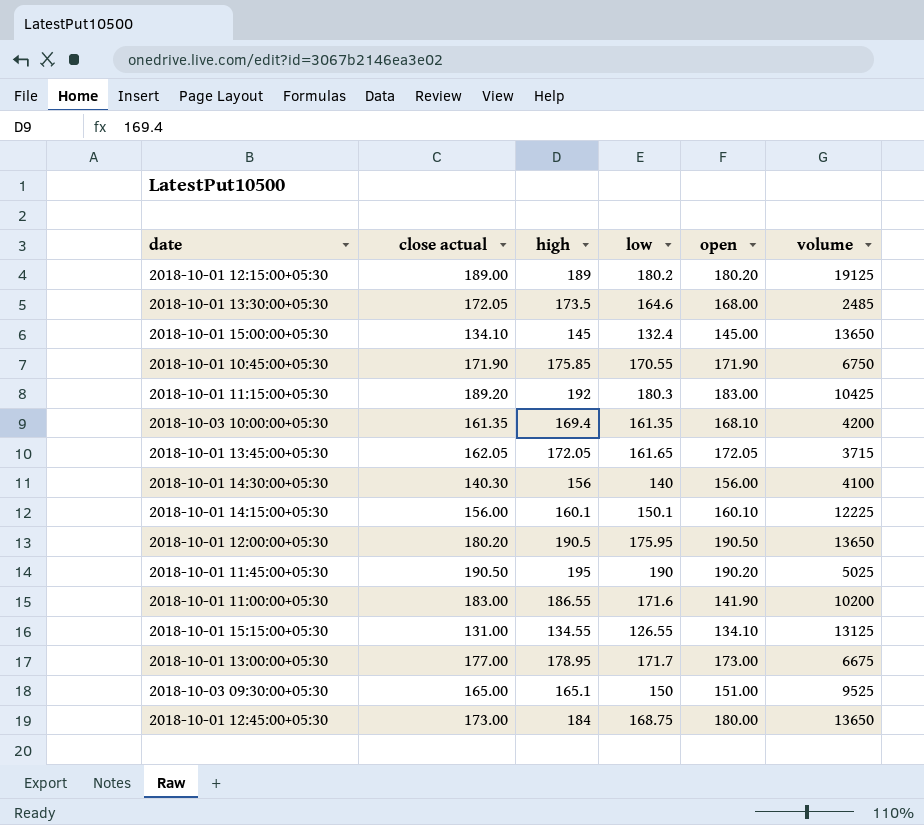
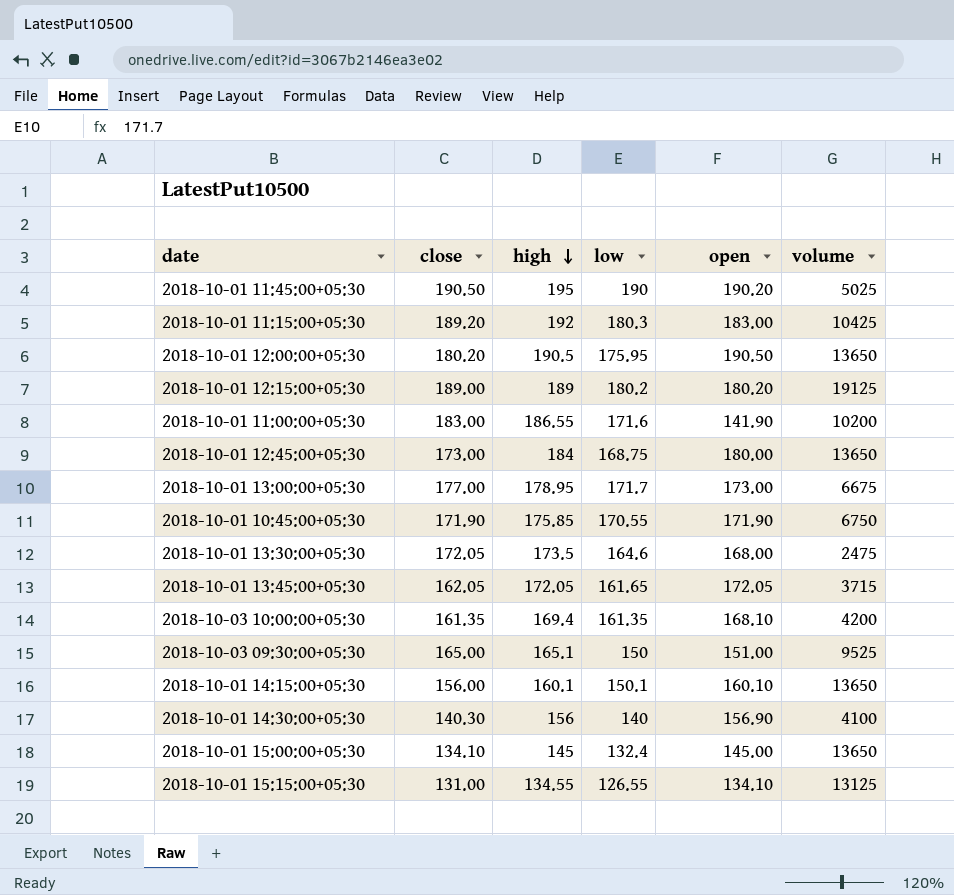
row order: none -> high descending
column name: close actual -> close
2018-10-01 13:30:00+05:30 | volume: 2485 -> 2475
2018-10-01 14:15:00+05:30 | volume: 12225 -> 13650
2018-10-01 14:30:00+05:30 | open: 156.00 -> 156.90

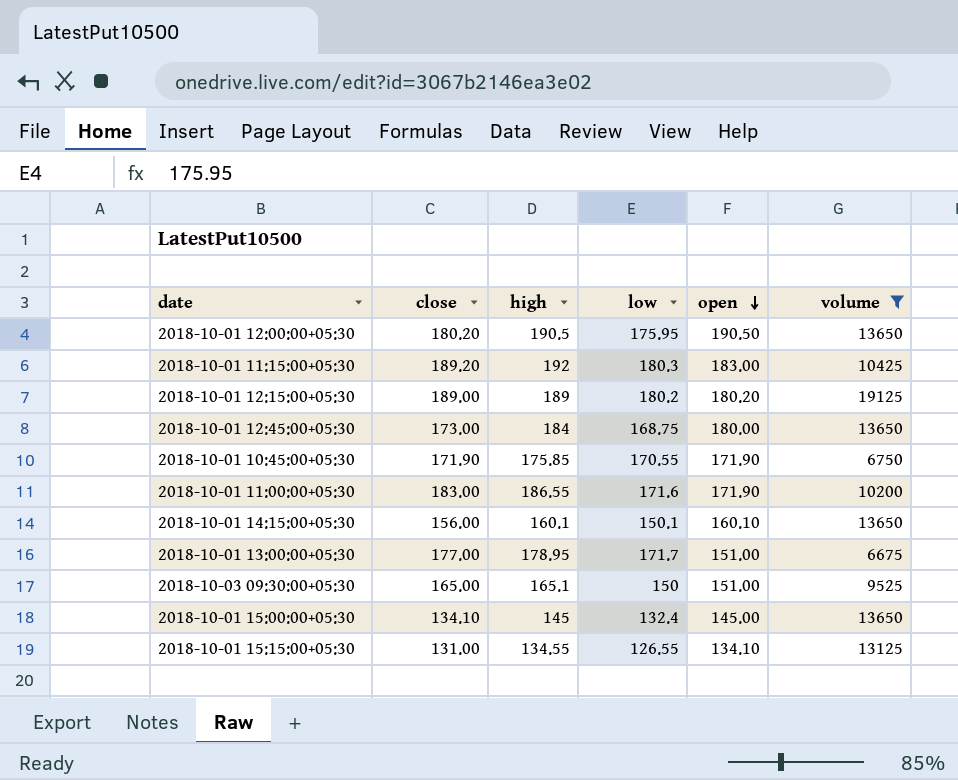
filter: none -> volume >= 6675
row order: high descending -> open descending
2018-10-01 11:00:00+05:30 | open: 141.90 -> 171.90
2018-10-01 13:00:00+05:30 | open: 173.00 -> 151.00

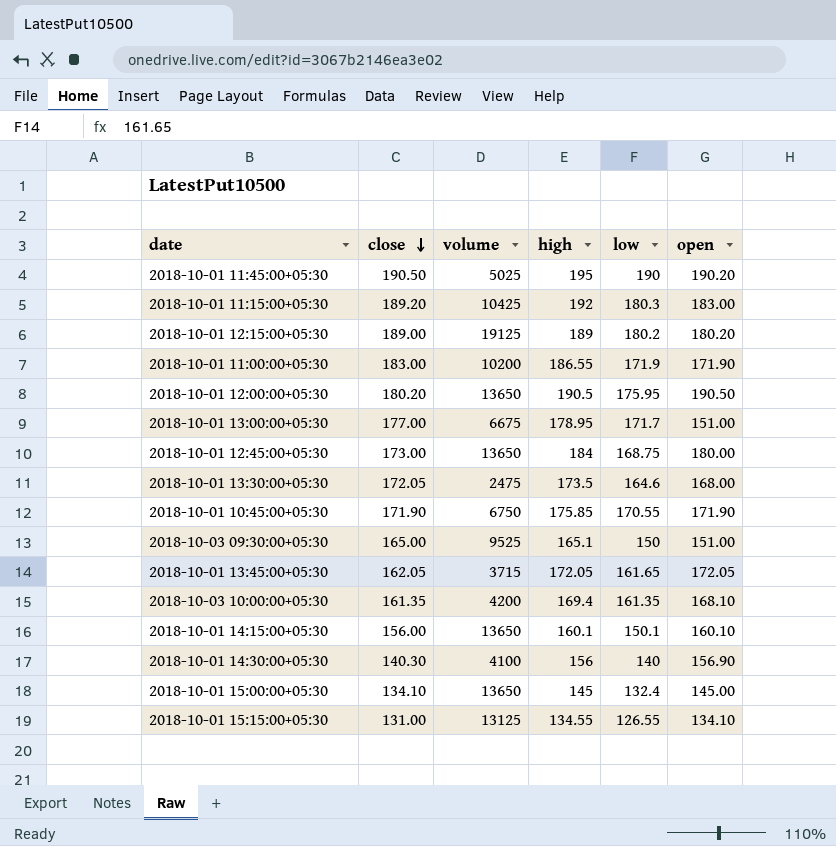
filter: volume >= 6675 -> none
row order: open descending -> close descending
column volume | position: 6 -> 3
2018-10-01 11:00:00+05:30 | low: 171.6 -> 171.9

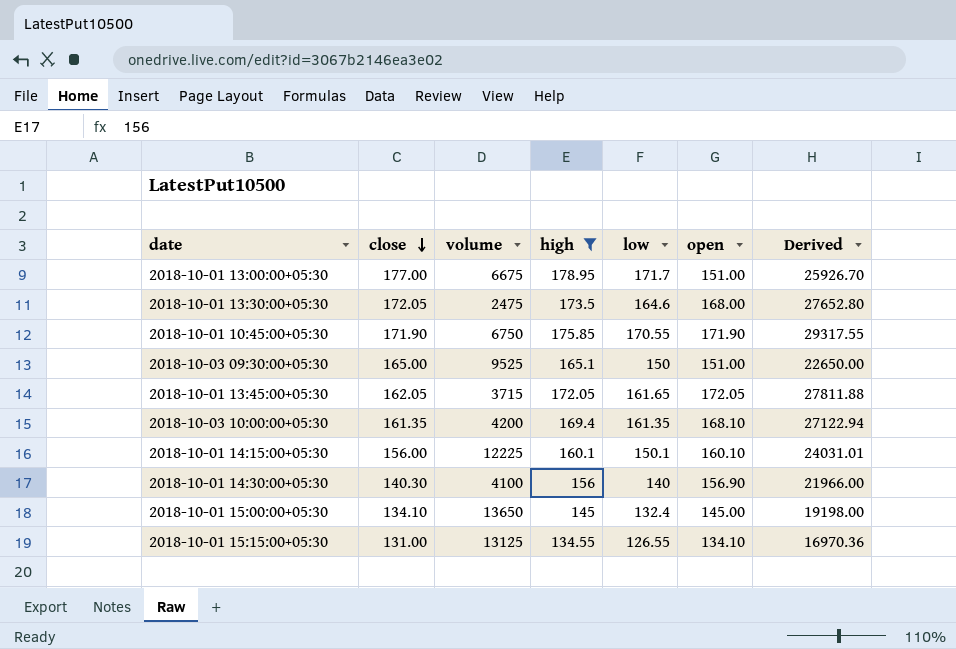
filter: none -> high <= 178.95
column Derived | formula: none -> [low] * [open]
2018-10-01 14:15:00+05:30 | volume: 13650 -> 12225

